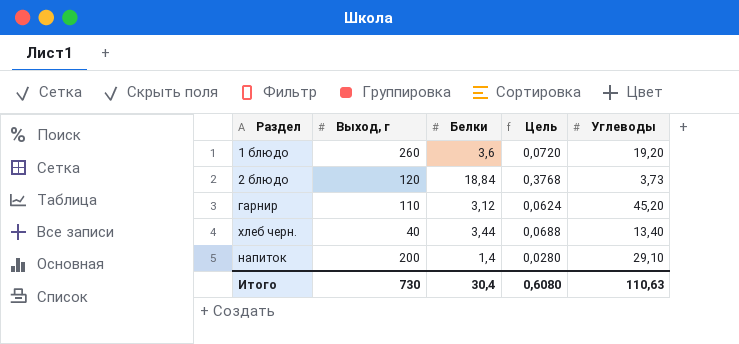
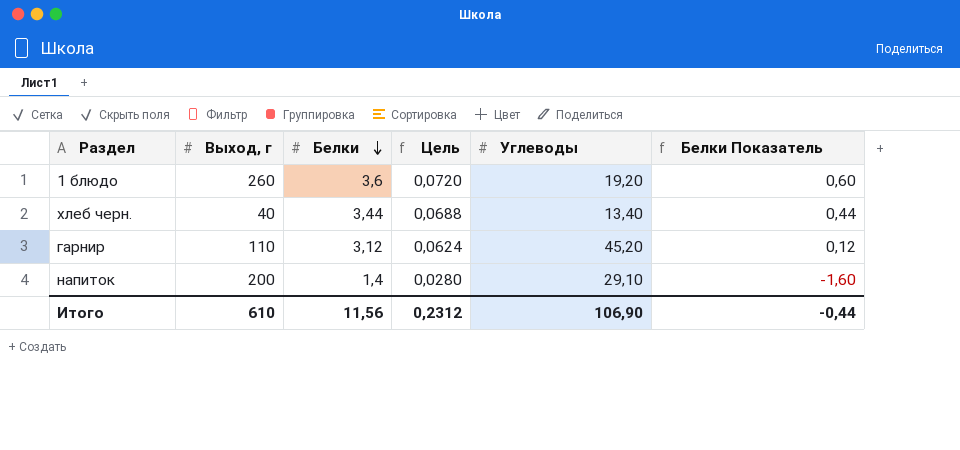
row order: none -> Белки descending
column Белки Показатель | formula: none -> [Белки] - 3
row 2 блюдо: 120 | 18,84 | 0,3768 | 3,73 -> none
Итого | Выход, г: 730 -> 610
Итого | Белки: 30,4 -> 11,56
Итого | Цель: 0,6080 -> 0,2312
Итого | Углеводы: 110,63 -> 106,90

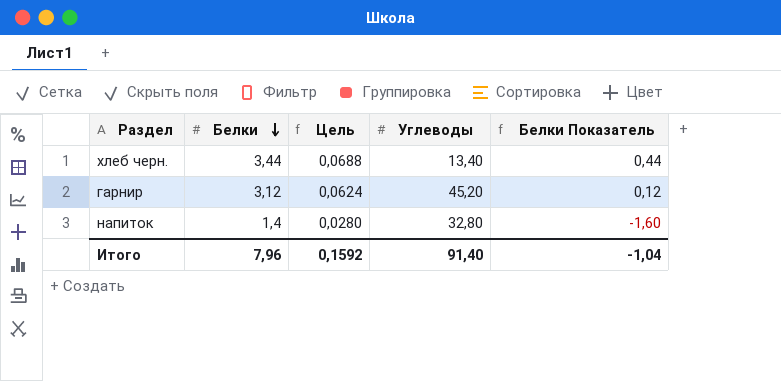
column Выход, г | position: 2 -> none
row 1 блюдо: 260 | 3,6 | 0,0720 | 19,20 | 0,60 -> none
напиток | Углеводы: 29,10 -> 32,80
Итого | Белки: 11,56 -> 7,96
Итого | Цель: 0,2312 -> 0,1592
Итого | Углеводы: 106,90 -> 91,40
Итого | Белки Показатель: -0,44 -> -1,04

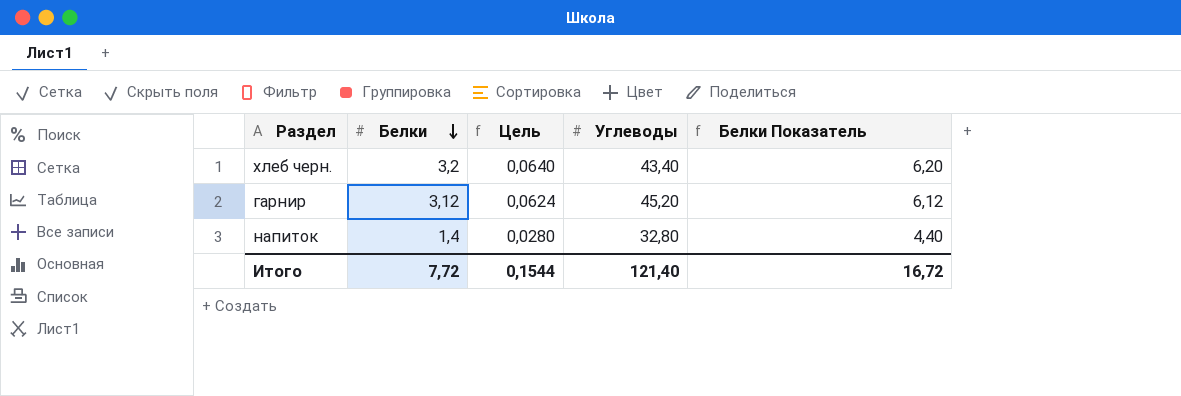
column Белки Показатель | formula: [Белки] - 3 -> [Белки] + 3
хлеб черн. | Белки: 3,44 -> 3,2
хлеб черн. | Цель: 0,0688 -> 0,0640
хлеб черн. | Углеводы: 13,40 -> 43,40
Итого | Белки: 7,96 -> 7,72
Итого | Цель: 0,1592 -> 0,1544
Итого | Углеводы: 91,40 -> 121,40
Итого | Белки Показатель: -1,04 -> 16,72

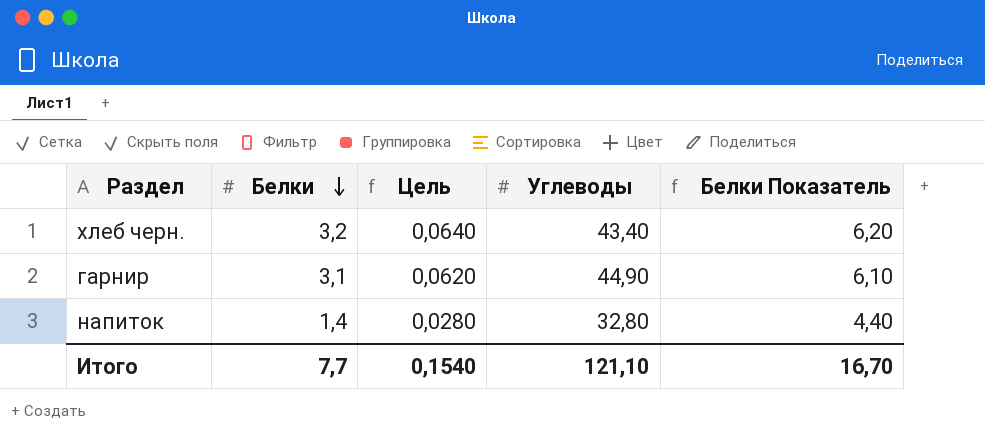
гарнир | Белки: 3,12 -> 3,1
гарнир | Цель: 0,0624 -> 0,0620
гарнир | Углеводы: 45,20 -> 44,90
гарнир | Белки Показатель: 6,12 -> 6,10
Итого | Белки: 7,72 -> 7,7
Итого | Цель: 0,1544 -> 0,1540
Итого | Углеводы: 121,40 -> 121,10
Итого | Белки Показатель: 16,72 -> 16,70

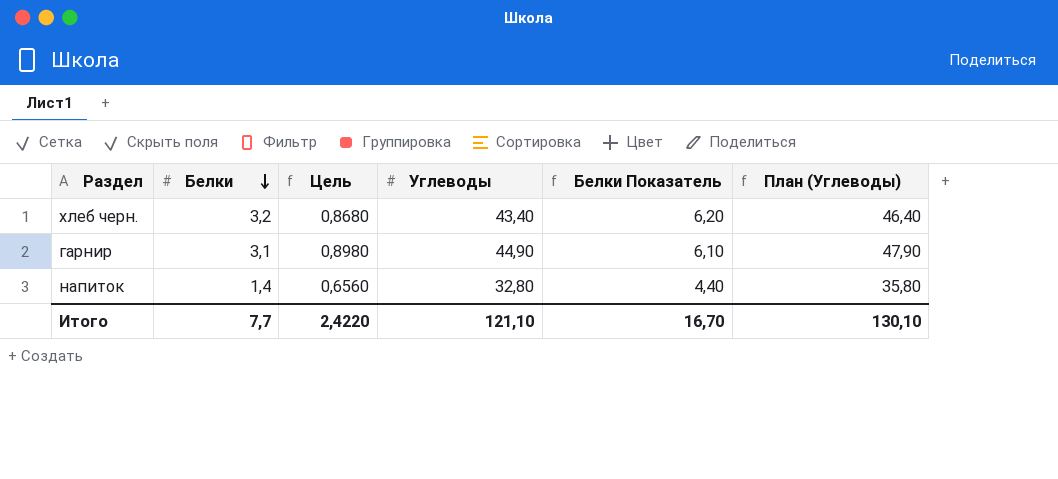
column Цель | formula: [Белки] * 0,02 -> [Углеводы] * 0,02
column План (Углеводы) | formula: none -> [Углеводы] + 3
Итого | Цель: 0,1540 -> 2,4220

